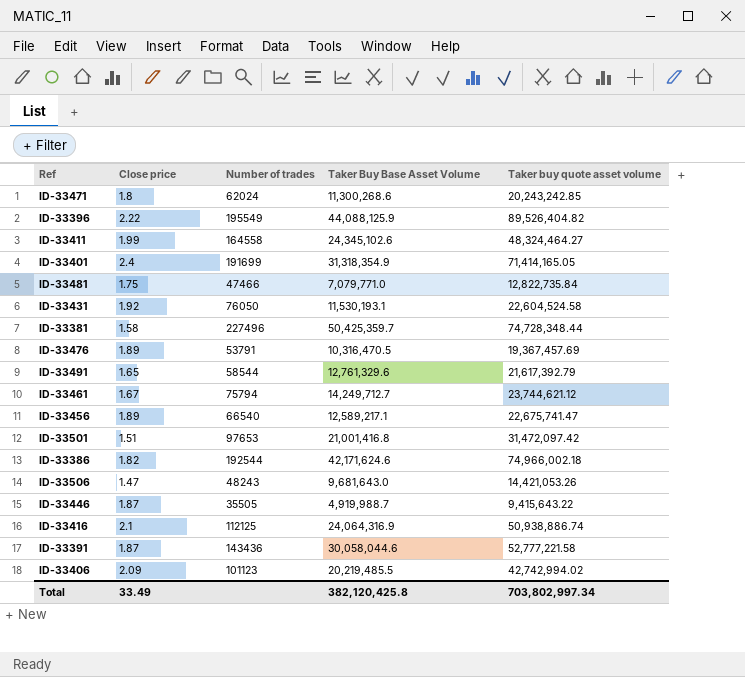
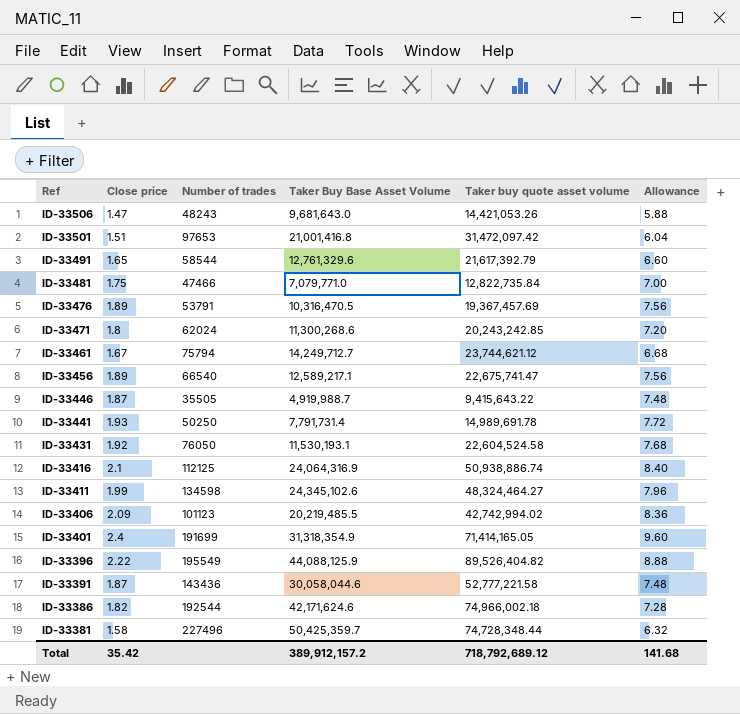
row order: none -> Ref descending
column Allowance | formula: none -> [Close price] * 4
row ID-33441: none -> 1.93 | 50250 | 7,791,731.4 | 14,989,691.78 | 7.72
ID-33411 | Number of trades: 164558 -> 134598
Total | Close price: 33.49 -> 35.42
Total | Taker Buy Base Asset Volume: 382,120,425.8 -> 389,912,157.2
Total | Taker buy quote asset volume: 703,802,997.34 -> 718,792,689.12

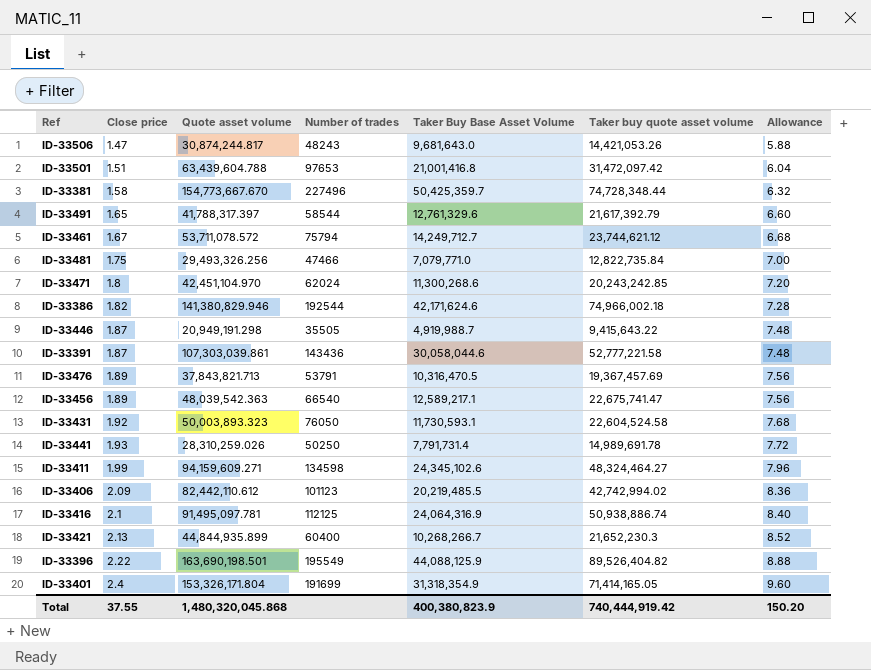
row order: Ref descending -> Close price ascending
column Quote asset volume | position: none -> 3
ID-33431 | Taker Buy Base Asset Volume: 11,530,193.1 -> 11,730,593.1
row ID-33421: none -> 2.13 | 44,844,935.899 | 60400 | 10,268,266.7 | 21,652,230.3 | 8.52
Total | Close price: 35.42 -> 37.55
Total | Taker Buy Base Asset Volume: 389,912,157.2 -> 400,380,823.9
Total | Taker buy quote asset volume: 718,792,689.12 -> 740,444,919.42
Total | Allowance: 141.68 -> 150.20

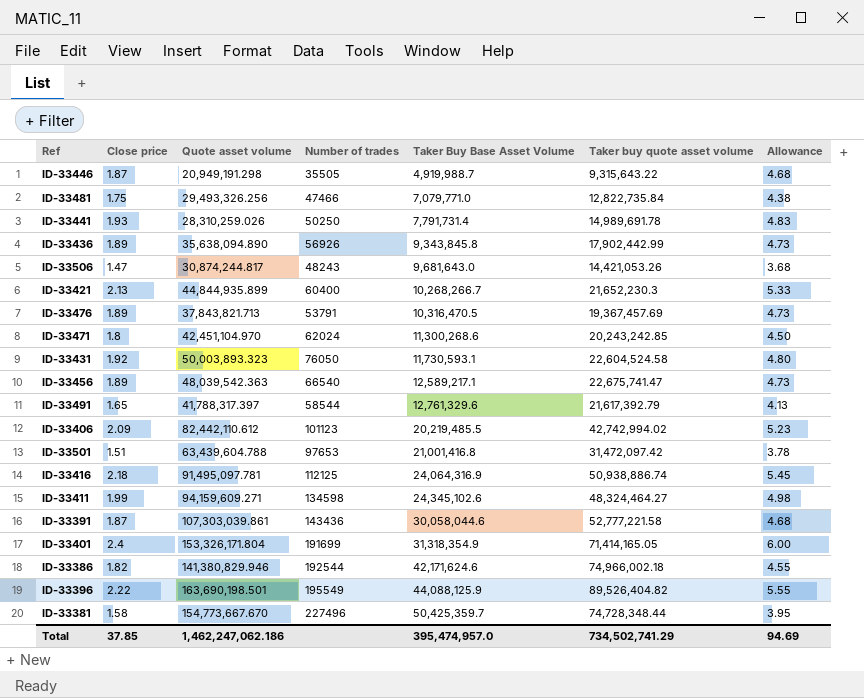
row order: Close price ascending -> Taker Buy Base Asset Volume ascending
column Allowance | formula: [Close price] * 4 -> [Close price] * 2.5
row ID-33461: 1.67 | 53,711,078.572 | 75794 | 14,249,712.7 | 23,744,621.12 | 6.68 -> none
ID-33446 | Taker buy quote asset volume: 9,415,643.22 -> 9,315,643.22
row ID-33436: none -> 1.89 | 35,638,094.890 | 56926 | 9,343,845.8 | 17,902,442.99 | 4.73
ID-33416 | Close price: 2.1 -> 2.18
Total | Close price: 37.55 -> 37.85
Total | Quote asset volume: 1,480,320,045.868 -> 1,462,247,062.186
Total | Taker Buy Base Asset Volume: 400,380,823.9 -> 395,474,957.0
Total | Taker buy quote asset volume: 740,444,919.42 -> 734,502,741.29
Total | Allowance: 150.20 -> 94.69

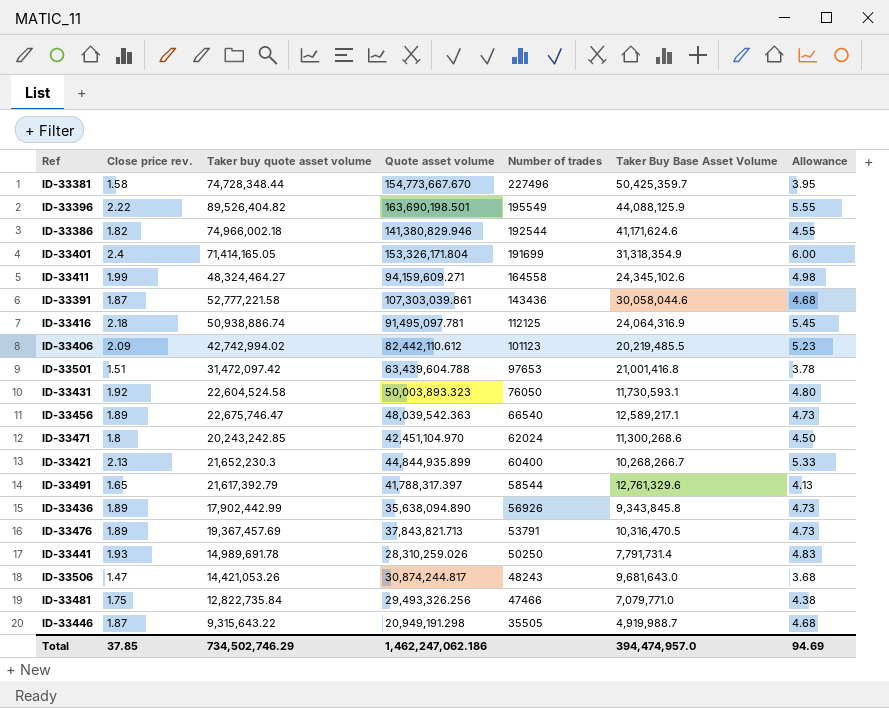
row order: Taker Buy Base Asset Volume ascending -> Number of trades descending
column name: Close price -> Close price rev.
column Taker buy quote asset volume | position: 6 -> 3
ID-33386 | Taker Buy Base Asset Volume: 42,171,624.6 -> 41,171,624.6
ID-33411 | Number of trades: 134598 -> 164558
ID-33456 | Taker buy quote asset volume: 22,675,741.47 -> 22,675,746.47
Total | Taker buy quote asset volume: 734,502,741.29 -> 734,502,746.29
Total | Taker Buy Base Asset Volume: 395,474,957.0 -> 394,474,957.0

